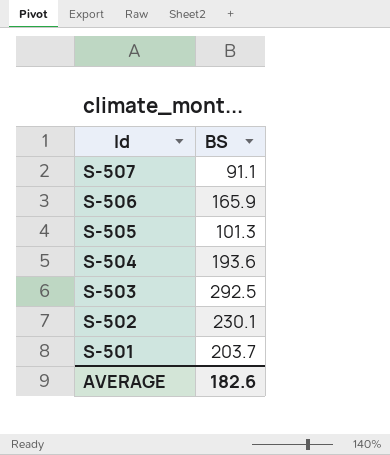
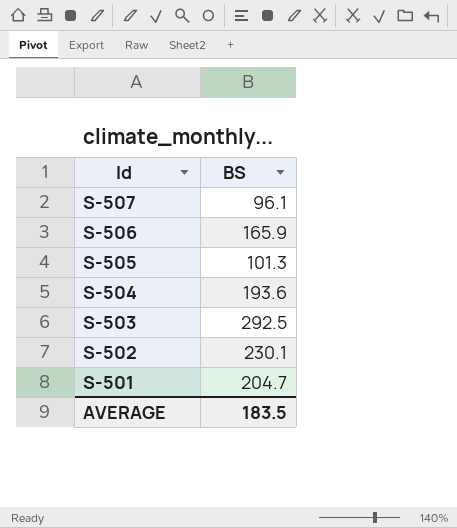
S-507 | BS: 91.1 -> 96.1
S-501 | BS: 203.7 -> 204.7
AVERAGE | BS: 182.6 -> 183.5

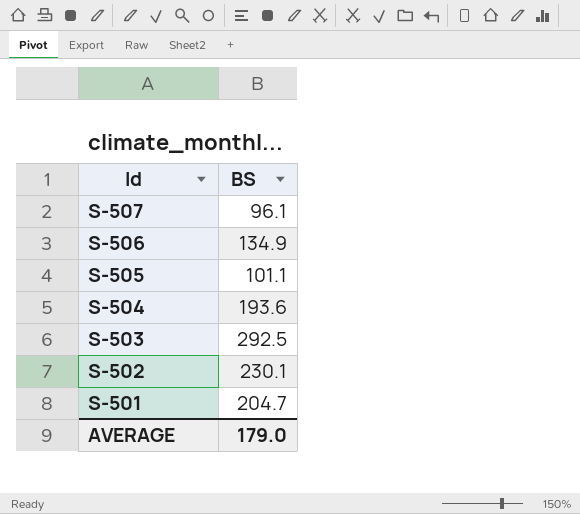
S-506 | BS: 165.9 -> 134.9
S-505 | BS: 101.3 -> 101.1
AVERAGE | BS: 183.5 -> 179.0

